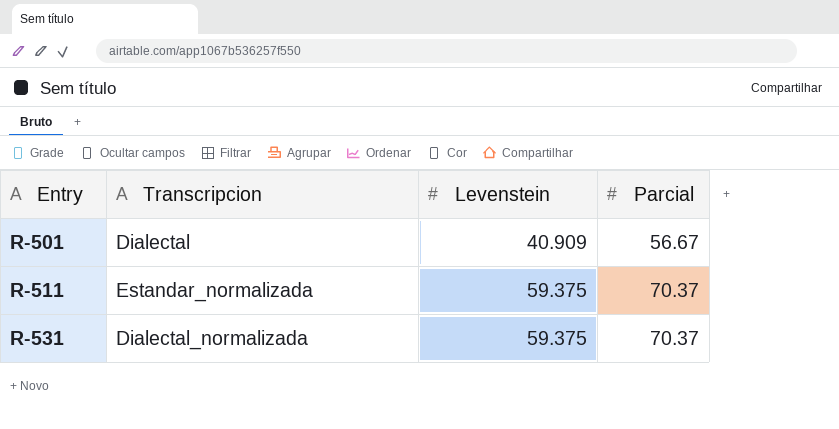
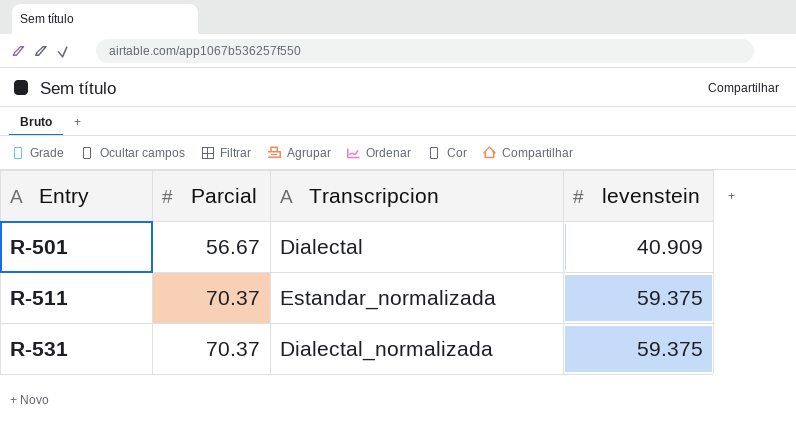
column Parcial | position: 4 -> 2
column name: Levenstein -> levenstein

